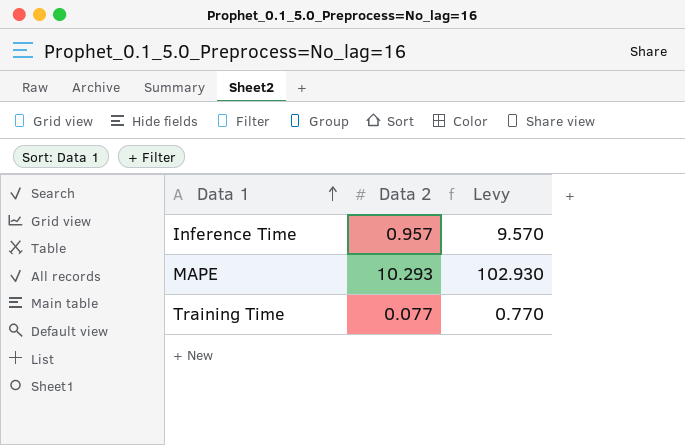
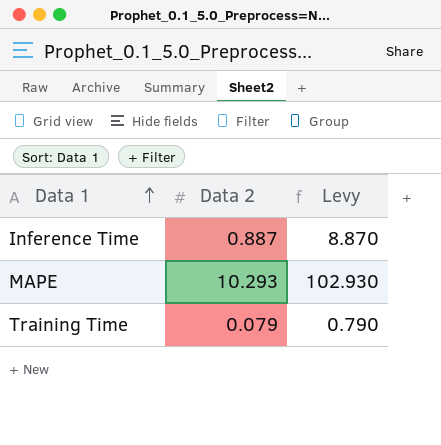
Inference Time | Data 2: 0.957 -> 0.887
Inference Time | Levy: 9.570 -> 8.870
Training Time | Data 2: 0.077 -> 0.079
Training Time | Levy: 0.770 -> 0.790

